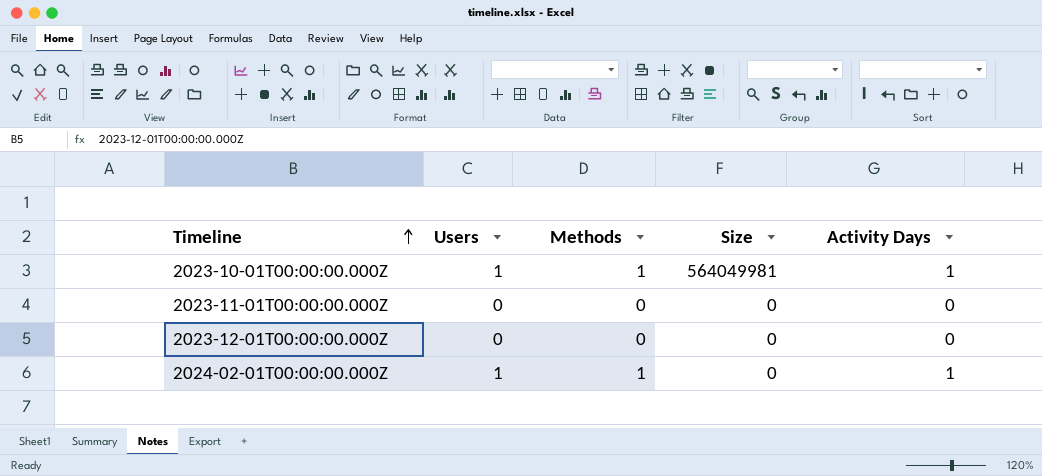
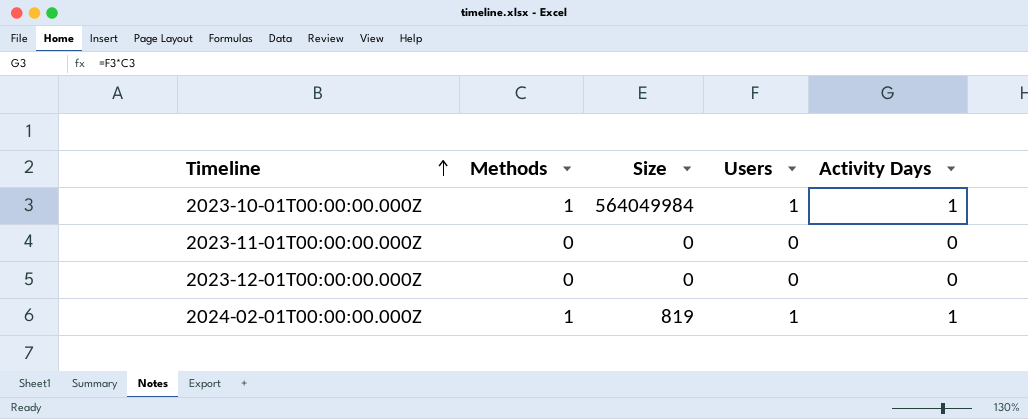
column Users | position: 2 -> 4
2023-10-01T00:00:00.000Z | Size: 564049981 -> 564049984
2024-02-01T00:00:00.000Z | Size: 0 -> 819

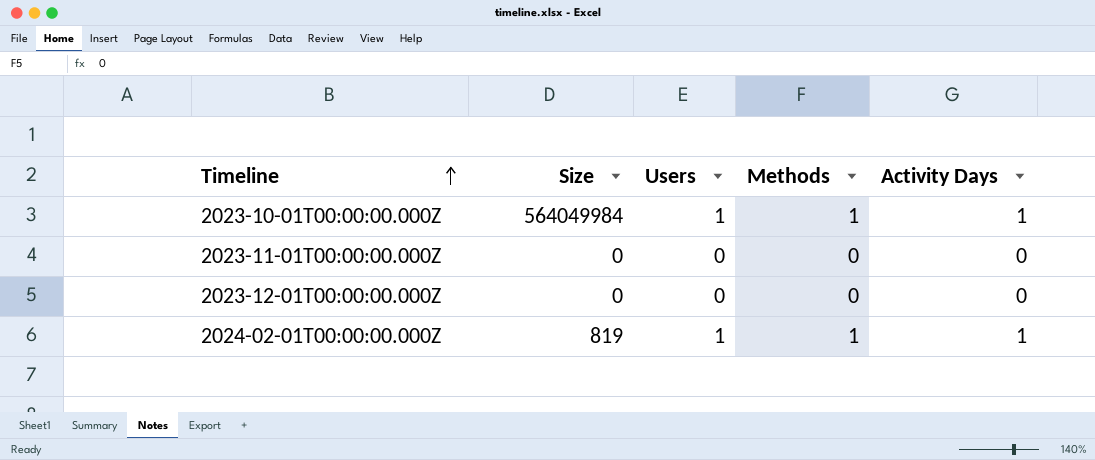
column Methods | position: 2 -> 4

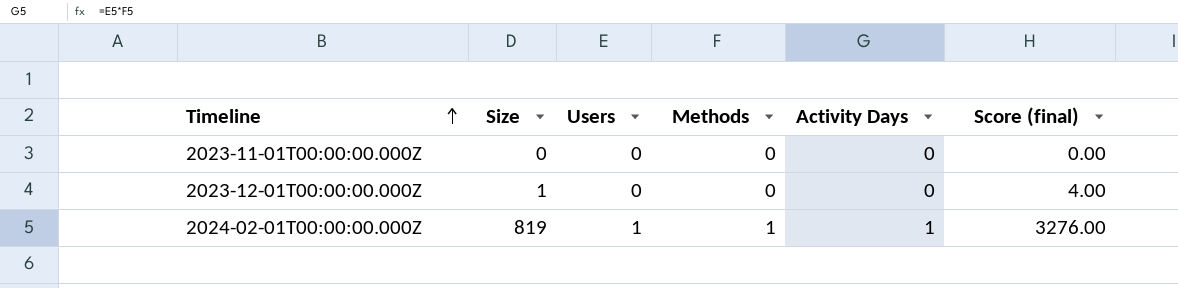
column Score (final) | formula: none -> [Size] * 4
row 2023-10-01T00:00:00.000Z: 564049984 | 1 | 1 | 1 -> none
2023-12-01T00:00:00.000Z | Size: 0 -> 1

